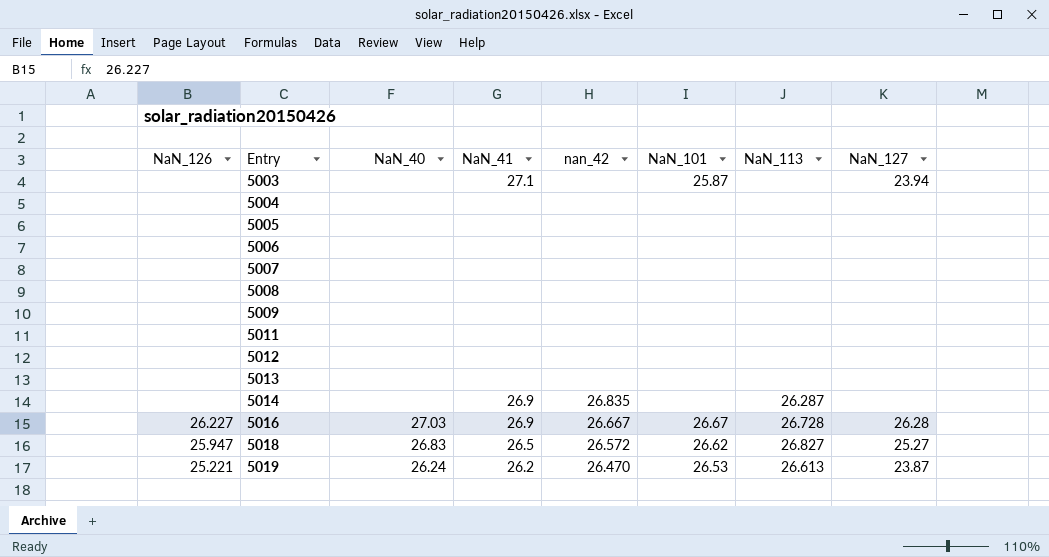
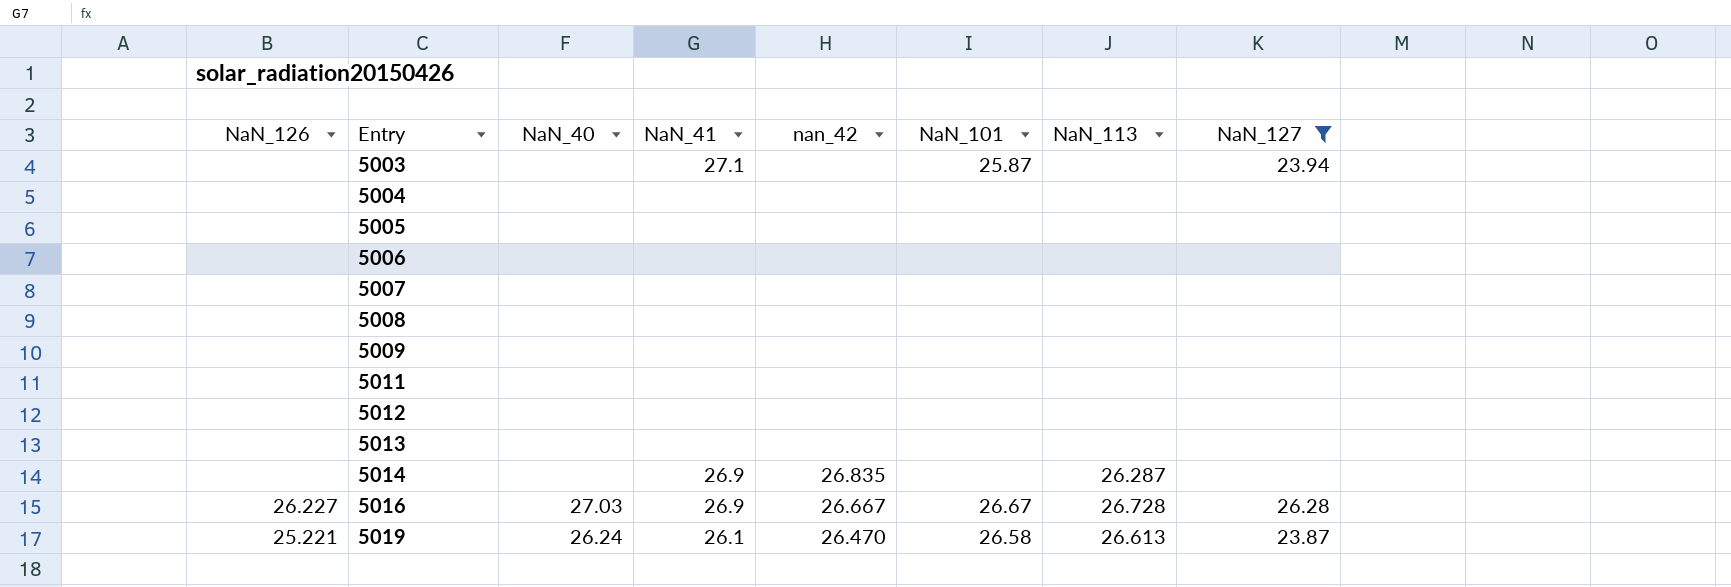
filter: none -> NaN_127 != 25.27
5019 | NaN_41: 26.2 -> 26.1
5019 | NaN_101: 26.53 -> 26.58

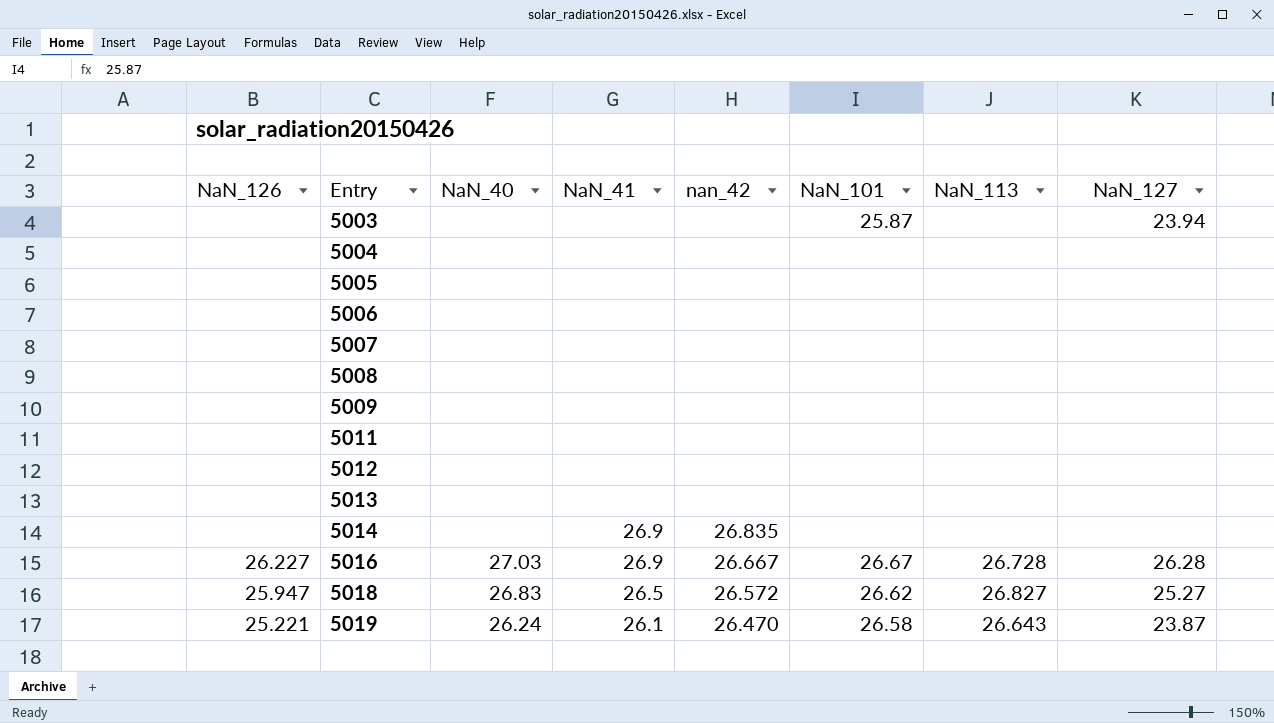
filter: NaN_127 != 25.27 -> none
5003 | NaN_41: 27.1 -> none
5014 | NaN_113: 26.287 -> none
5019 | NaN_113: 26.613 -> 26.643

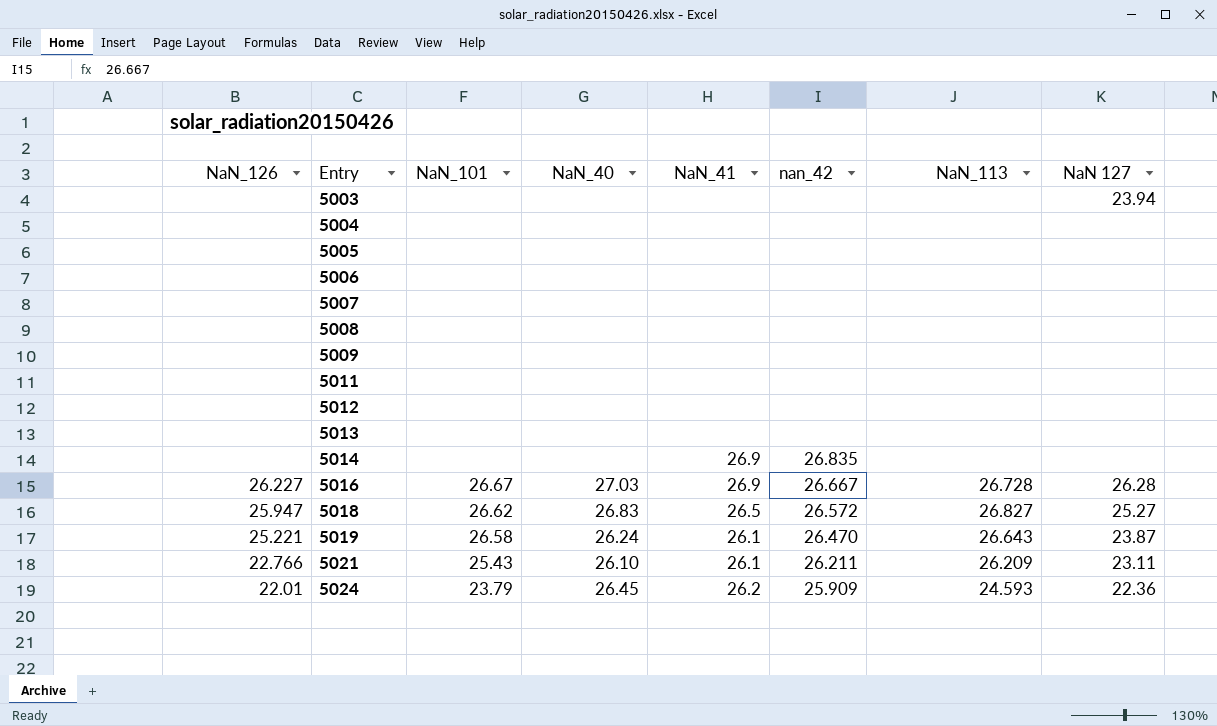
column NaN_101 | position: 6 -> 3
column name: NaN_127 -> NaN 127
5003 | NaN_101: 25.87 -> none
row 5021: none -> 22.766 | 25.43 | 26.10 | 26.1 | 26.211 | 26.209 | 23.11
row 5024: none -> 22.01 | 23.79 | 26.45 | 26.2 | 25.909 | 24.593 | 22.36

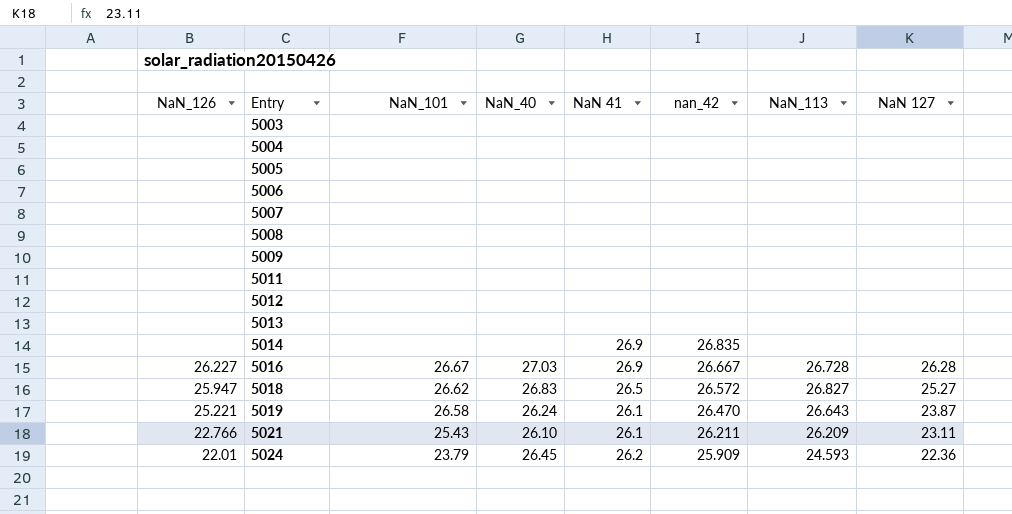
column name: NaN_41 -> NaN 41
5003 | NaN 127: 23.94 -> none

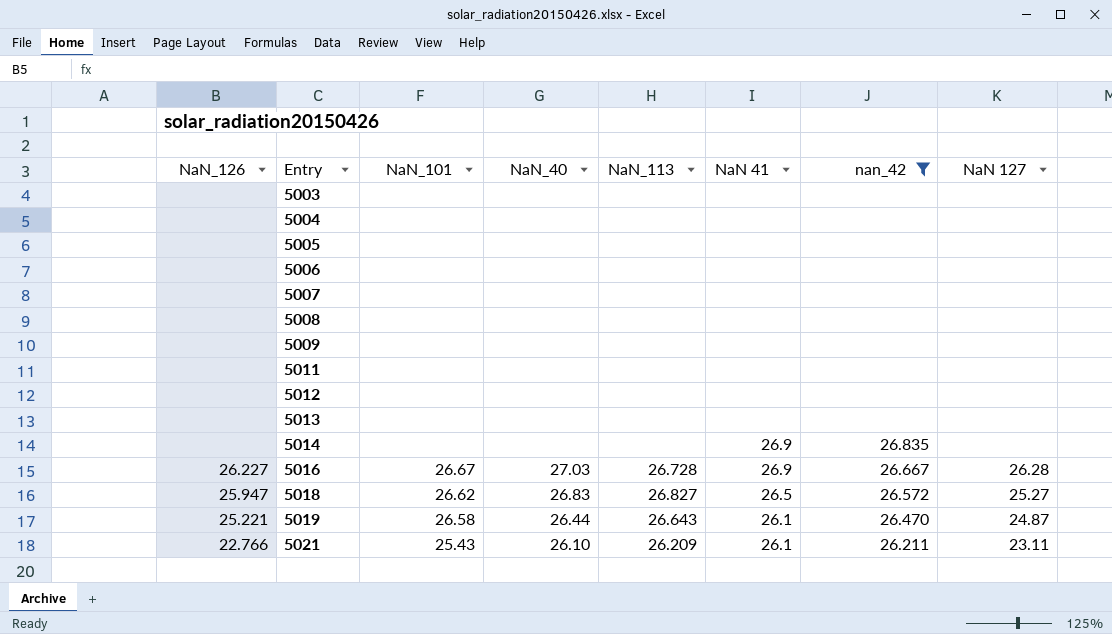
filter: none -> nan_42 != 25.909
column NaN_113 | position: 7 -> 5
5019 | NaN_40: 26.24 -> 26.44
5019 | NaN 127: 23.87 -> 24.87

